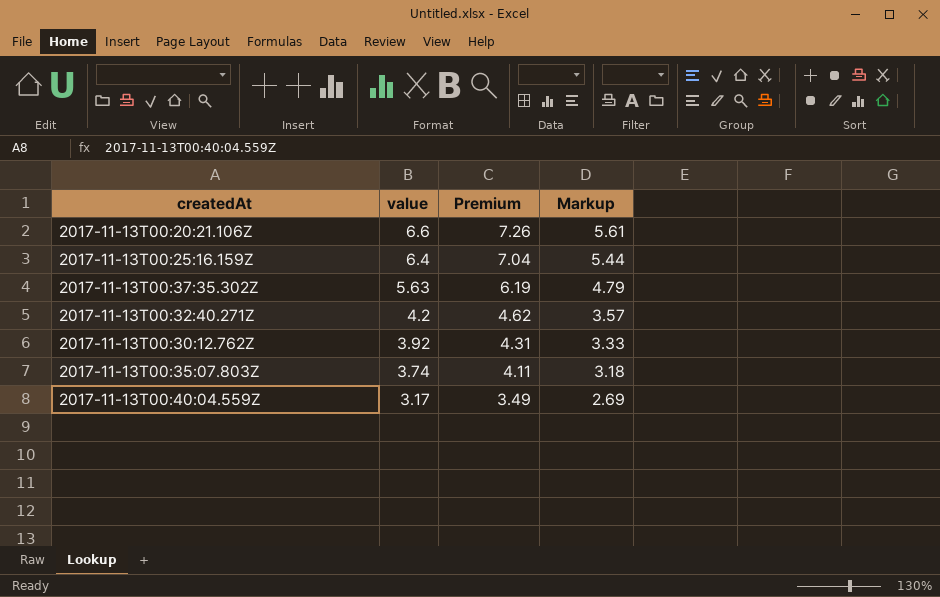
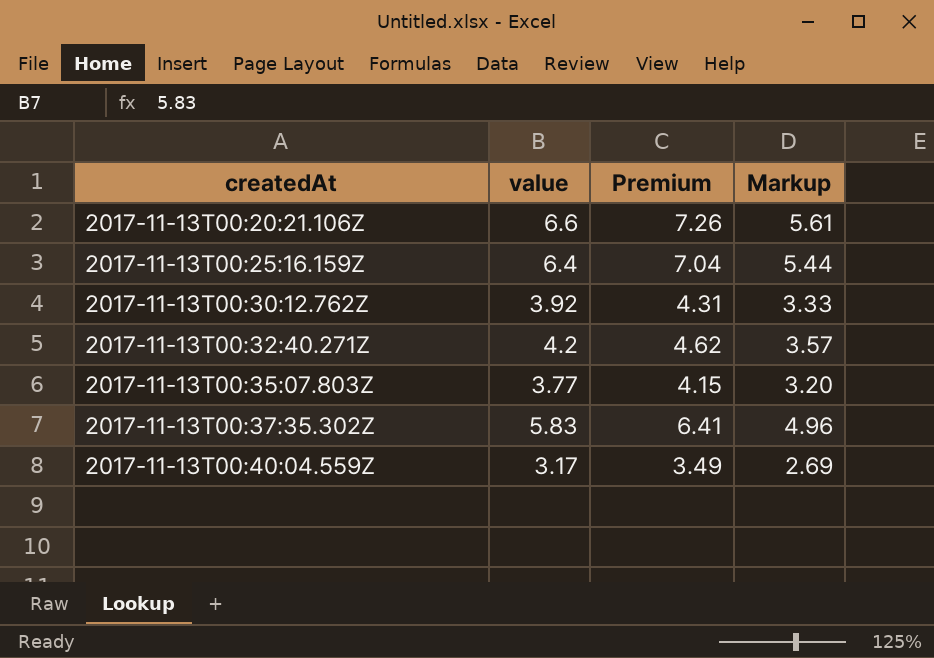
row order: value descending -> createdAt ascending
2017-11-13T00:35:07.803Z | value: 3.74 -> 3.77
2017-11-13T00:35:07.803Z | Premium: 4.11 -> 4.15
2017-11-13T00:35:07.803Z | Markup: 3.18 -> 3.20
2017-11-13T00:37:35.302Z | value: 5.63 -> 5.83
2017-11-13T00:37:35.302Z | Premium: 6.19 -> 6.41
2017-11-13T00:37:35.302Z | Markup: 4.79 -> 4.96

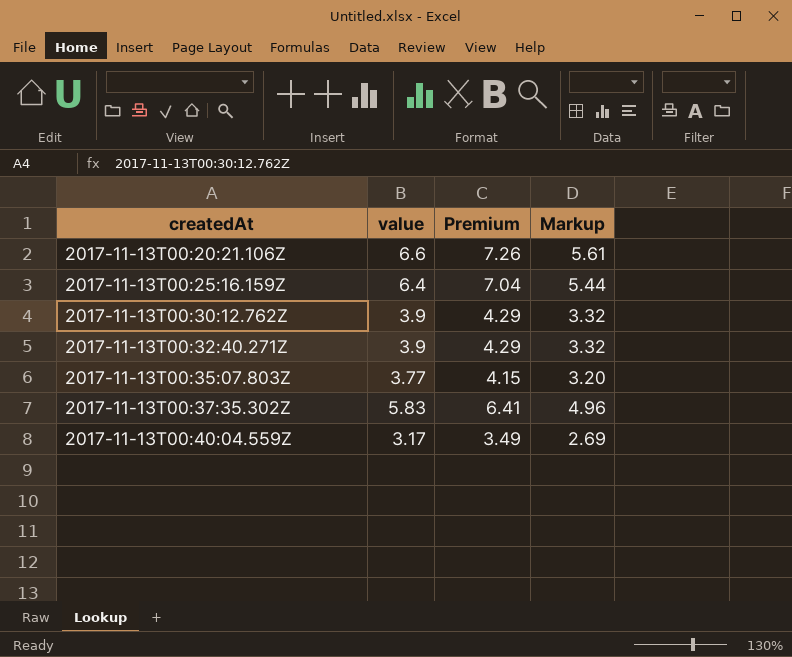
2017-11-13T00:30:12.762Z | value: 3.92 -> 3.9
2017-11-13T00:30:12.762Z | Premium: 4.31 -> 4.29
2017-11-13T00:30:12.762Z | Markup: 3.33 -> 3.32
2017-11-13T00:32:40.271Z | value: 4.2 -> 3.9
2017-11-13T00:32:40.271Z | Premium: 4.62 -> 4.29
2017-11-13T00:32:40.271Z | Markup: 3.57 -> 3.32

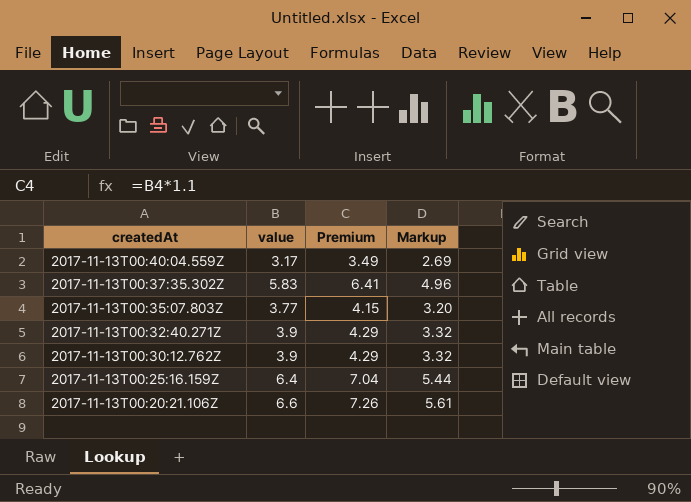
row order: createdAt ascending -> createdAt descending

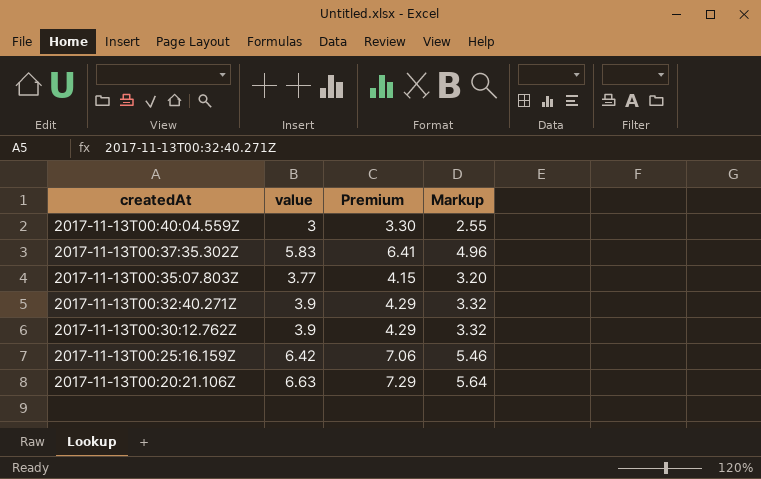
2017-11-13T00:40:04.559Z | value: 3.17 -> 3
2017-11-13T00:40:04.559Z | Premium: 3.49 -> 3.30
2017-11-13T00:40:04.559Z | Markup: 2.69 -> 2.55
2017-11-13T00:25:16.159Z | value: 6.4 -> 6.42
2017-11-13T00:25:16.159Z | Premium: 7.04 -> 7.06
2017-11-13T00:25:16.159Z | Markup: 5.44 -> 5.46
2017-11-13T00:20:21.106Z | value: 6.6 -> 6.63
2017-11-13T00:20:21.106Z | Premium: 7.26 -> 7.29
2017-11-13T00:20:21.106Z | Markup: 5.61 -> 5.64

